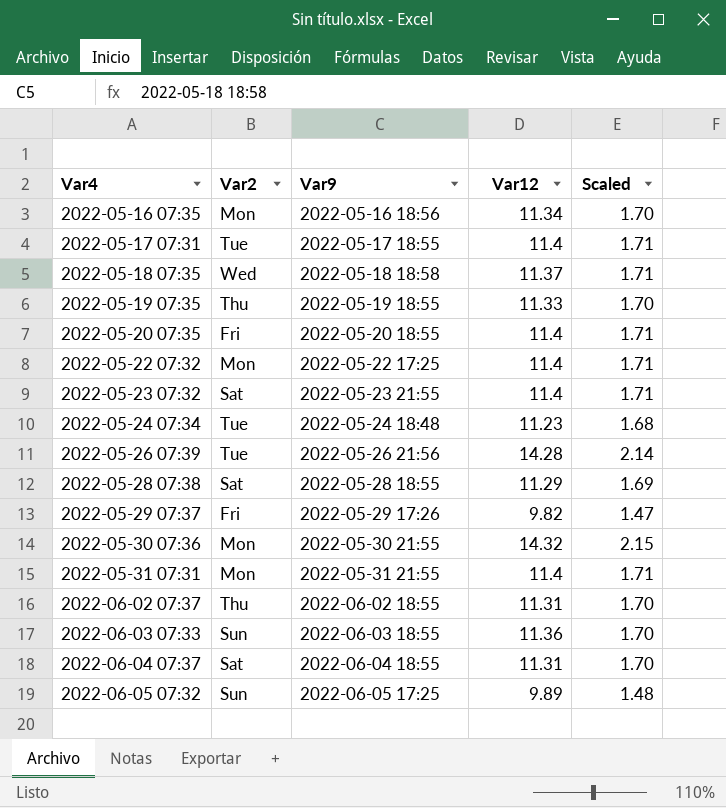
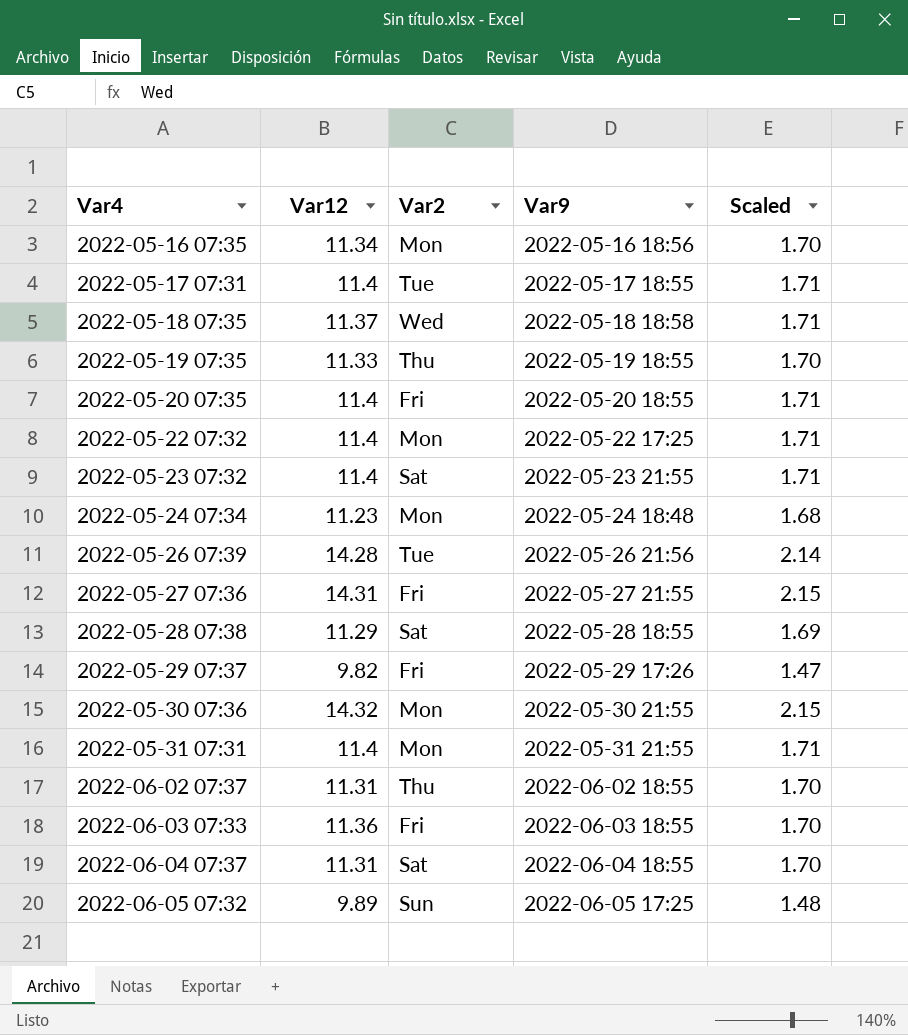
column Var12 | position: 4 -> 2
2022-05-24 07:34 | Var2: Tue -> Mon
row 2022-05-27 07:36: none -> 14.31 | Fri | 2022-05-27 21:55 | 2.15
2022-06-03 07:33 | Var2: Sun -> Fri

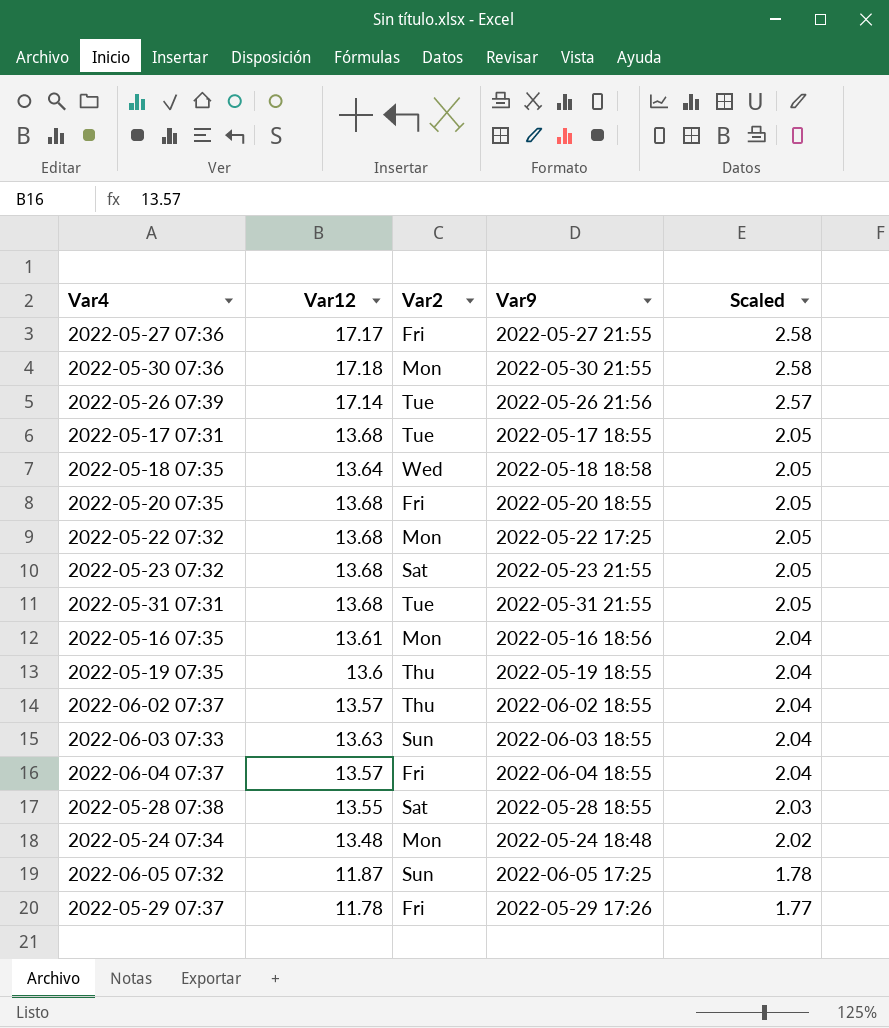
row order: Var4 ascending -> Scaled descending
2022-05-27 07:36 | Var12: 14.31 -> 17.17
2022-05-27 07:36 | Scaled: 2.15 -> 2.58
2022-05-30 07:36 | Var12: 14.32 -> 17.18
2022-05-30 07:36 | Scaled: 2.15 -> 2.58
2022-05-26 07:39 | Var12: 14.28 -> 17.14
2022-05-26 07:39 | Scaled: 2.14 -> 2.57
2022-05-17 07:31 | Var12: 11.4 -> 13.68
2022-05-17 07:31 | Scaled: 1.71 -> 2.05
2022-05-18 07:35 | Var12: 11.37 -> 13.64
2022-05-18 07:35 | Scaled: 1.71 -> 2.05
2022-05-20 07:35 | Var12: 11.4 -> 13.68
2022-05-20 07:35 | Scaled: 1.71 -> 2.05
2022-05-22 07:32 | Var12: 11.4 -> 13.68
2022-05-22 07:32 | Scaled: 1.71 -> 2.05
2022-05-23 07:32 | Var12: 11.4 -> 13.68
2022-05-23 07:32 | Scaled: 1.71 -> 2.05
2022-05-31 07:31 | Var12: 11.4 -> 13.68
2022-05-31 07:31 | Var2: Mon -> Tue
2022-05-31 07:31 | Scaled: 1.71 -> 2.05
2022-05-16 07:35 | Var12: 11.34 -> 13.61
2022-05-16 07:35 | Scaled: 1.70 -> 2.04
2022-05-19 07:35 | Var12: 11.33 -> 13.6
2022-05-19 07:35 | Scaled: 1.70 -> 2.04
2022-06-02 07:37 | Var12: 11.31 -> 13.57
2022-06-02 07:37 | Scaled: 1.70 -> 2.04
2022-06-03 07:33 | Var12: 11.36 -> 13.63
2022-06-03 07:33 | Var2: Fri -> Sun
2022-06-03 07:33 | Scaled: 1.70 -> 2.04
2022-06-04 07:37 | Var12: 11.31 -> 13.57
2022-06-04 07:37 | Var2: Sat -> Fri
2022-06-04 07:37 | Scaled: 1.70 -> 2.04
2022-05-28 07:38 | Var12: 11.29 -> 13.55
2022-05-28 07:38 | Scaled: 1.69 -> 2.03
2022-05-24 07:34 | Var12: 11.23 -> 13.48
2022-05-24 07:34 | Scaled: 1.68 -> 2.02
2022-06-05 07:32 | Var12: 9.89 -> 11.87
2022-06-05 07:32 | Scaled: 1.48 -> 1.78
2022-05-29 07:37 | Var12: 9.82 -> 11.78
2022-05-29 07:37 | Scaled: 1.47 -> 1.77

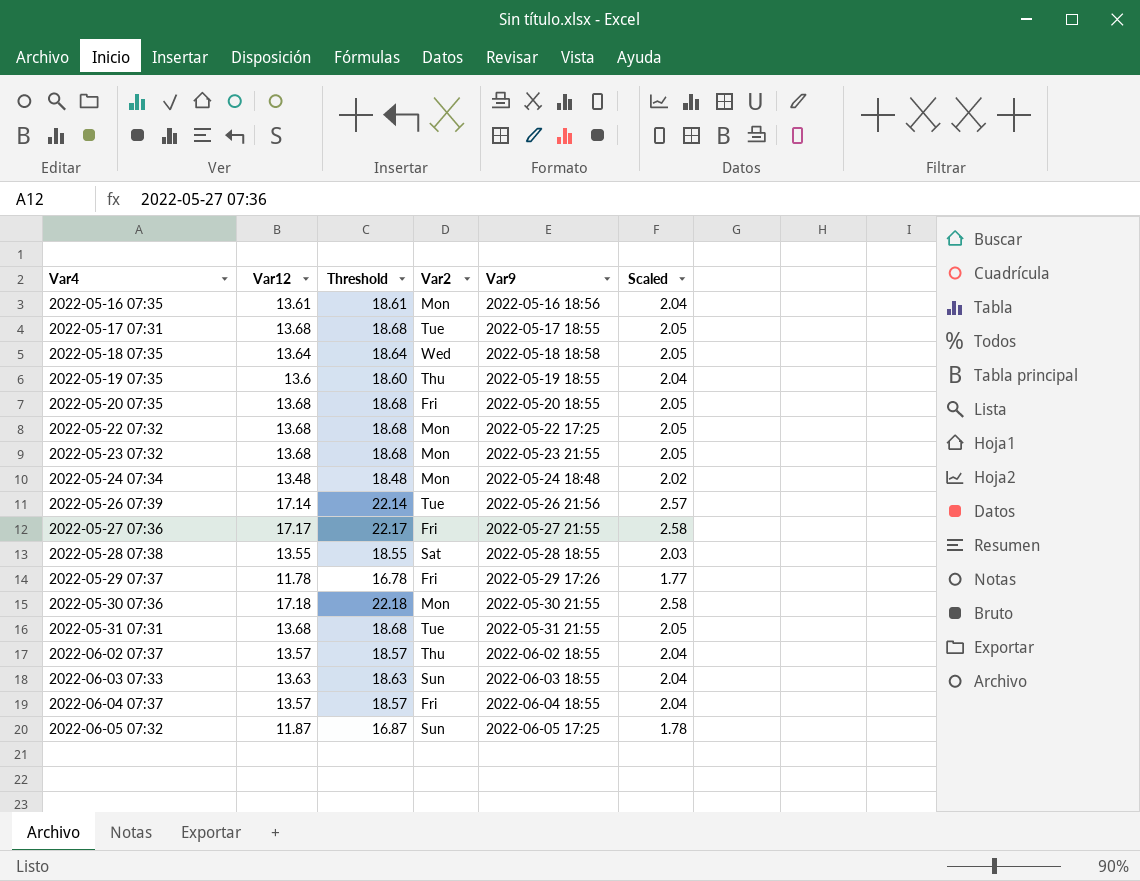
row order: Scaled descending -> Var4 ascending
column Threshold | formula: none -> [Var12] + 5
2022-05-23 07:32 | Var2: Sat -> Mon

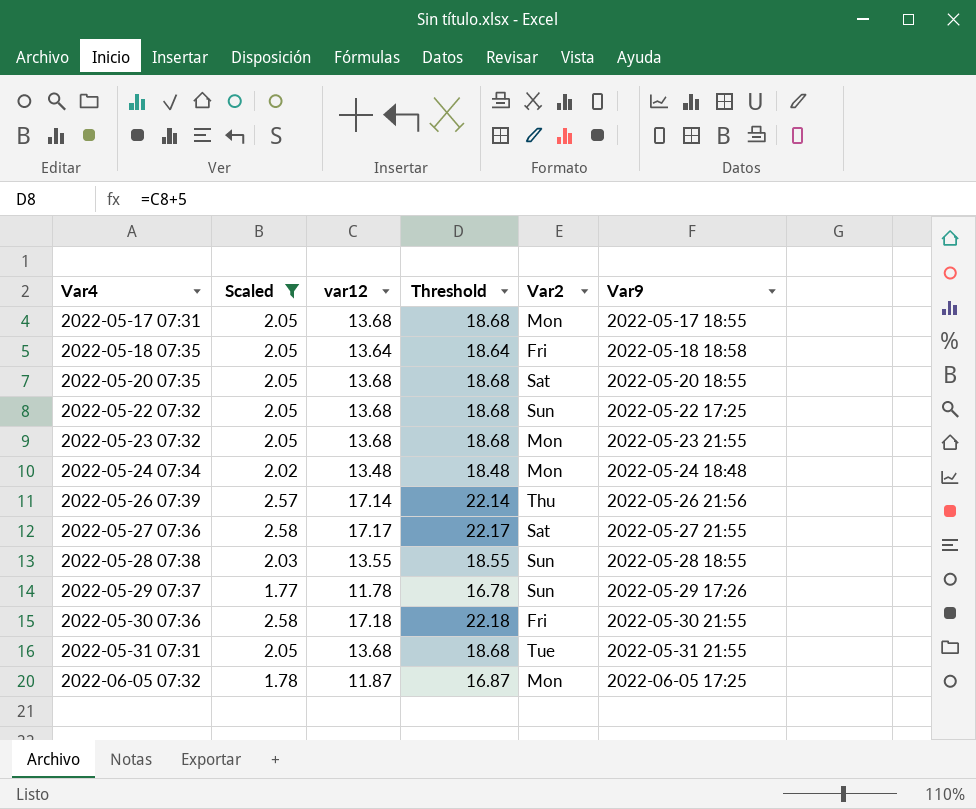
filter: none -> Scaled != 2.04
column Scaled | position: 6 -> 2
column name: Var12 -> var12
2022-05-17 07:31 | Var2: Tue -> Mon
2022-05-18 07:35 | Var2: Wed -> Fri
2022-05-20 07:35 | Var2: Fri -> Sat
2022-05-22 07:32 | Var2: Mon -> Sun
2022-05-26 07:39 | Var2: Tue -> Thu
2022-05-27 07:36 | Var2: Fri -> Sat
2022-05-28 07:38 | Var2: Sat -> Sun
2022-05-29 07:37 | Var2: Fri -> Sun
2022-05-30 07:36 | Var2: Mon -> Fri
2022-06-05 07:32 | Var2: Sun -> Mon

